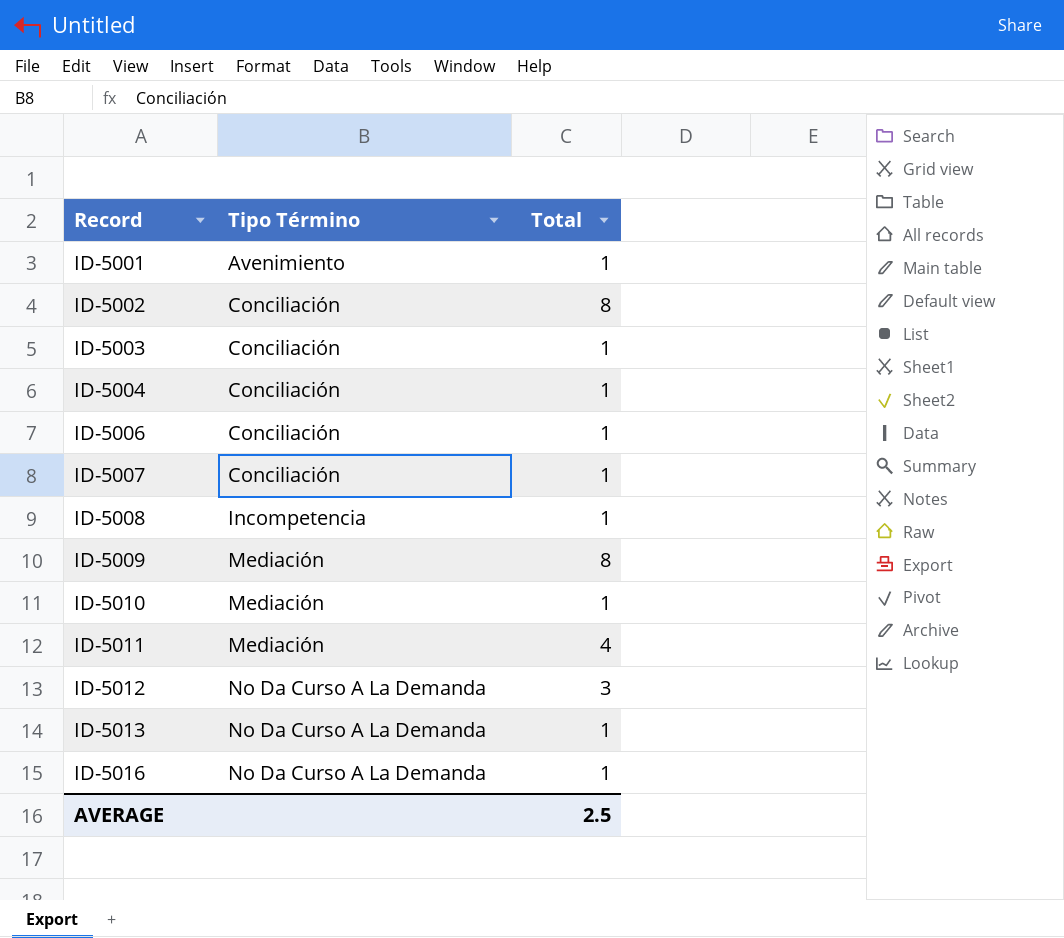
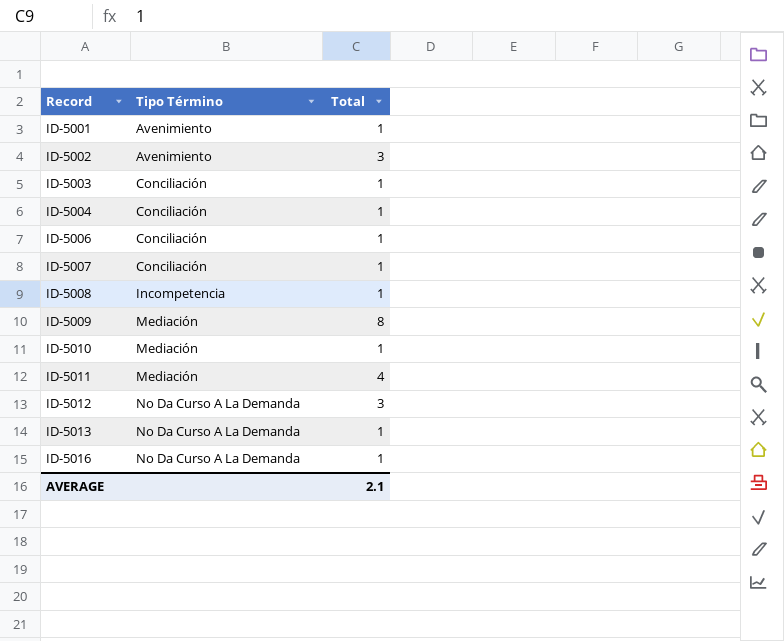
ID-5002 | Tipo Término: Conciliación -> Avenimiento
ID-5002 | Total: 8 -> 3
AVERAGE | Total: 2.5 -> 2.1

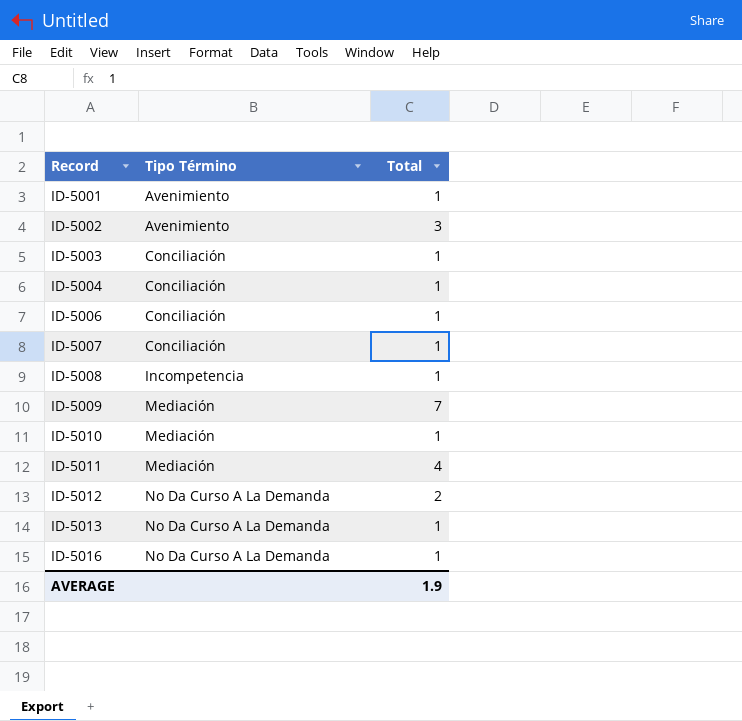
ID-5009 | Total: 8 -> 7
ID-5012 | Total: 3 -> 2
AVERAGE | Total: 2.1 -> 1.9

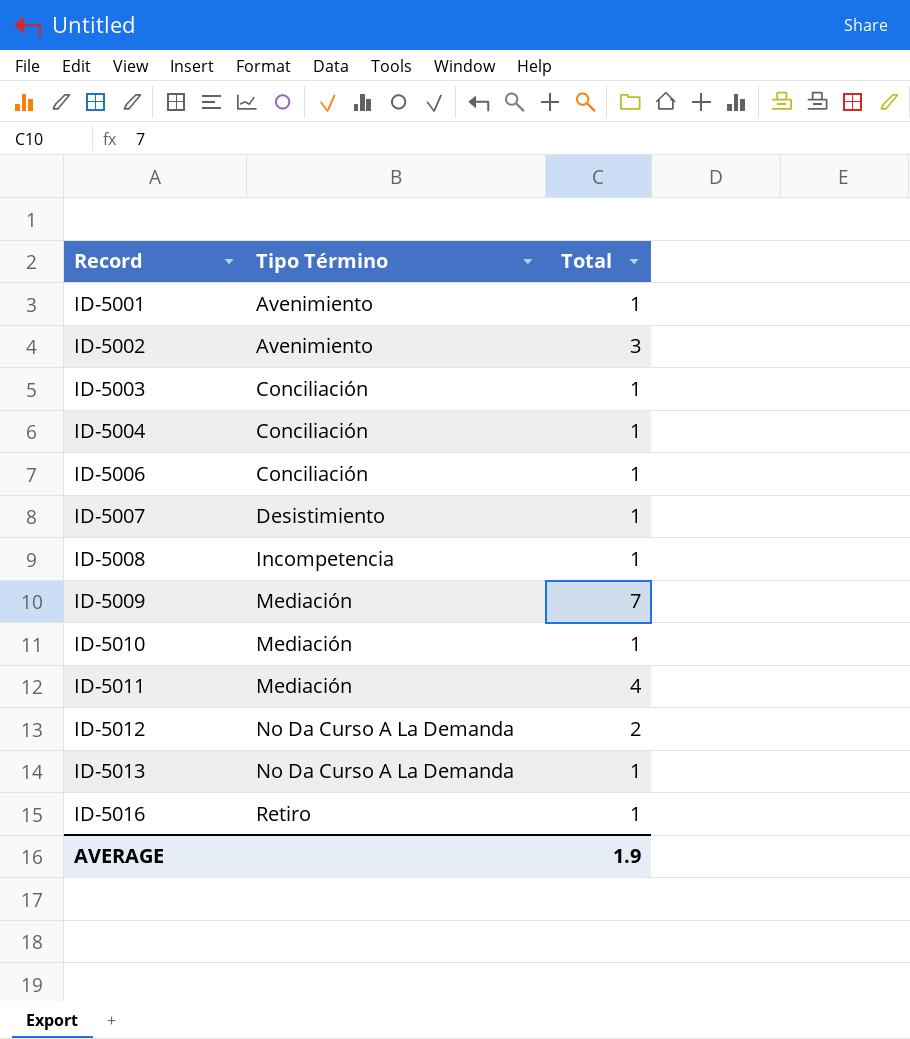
ID-5007 | Tipo Término: Conciliación -> Desistimiento
ID-5016 | Tipo Término: No Da Curso A La Demanda -> Retiro

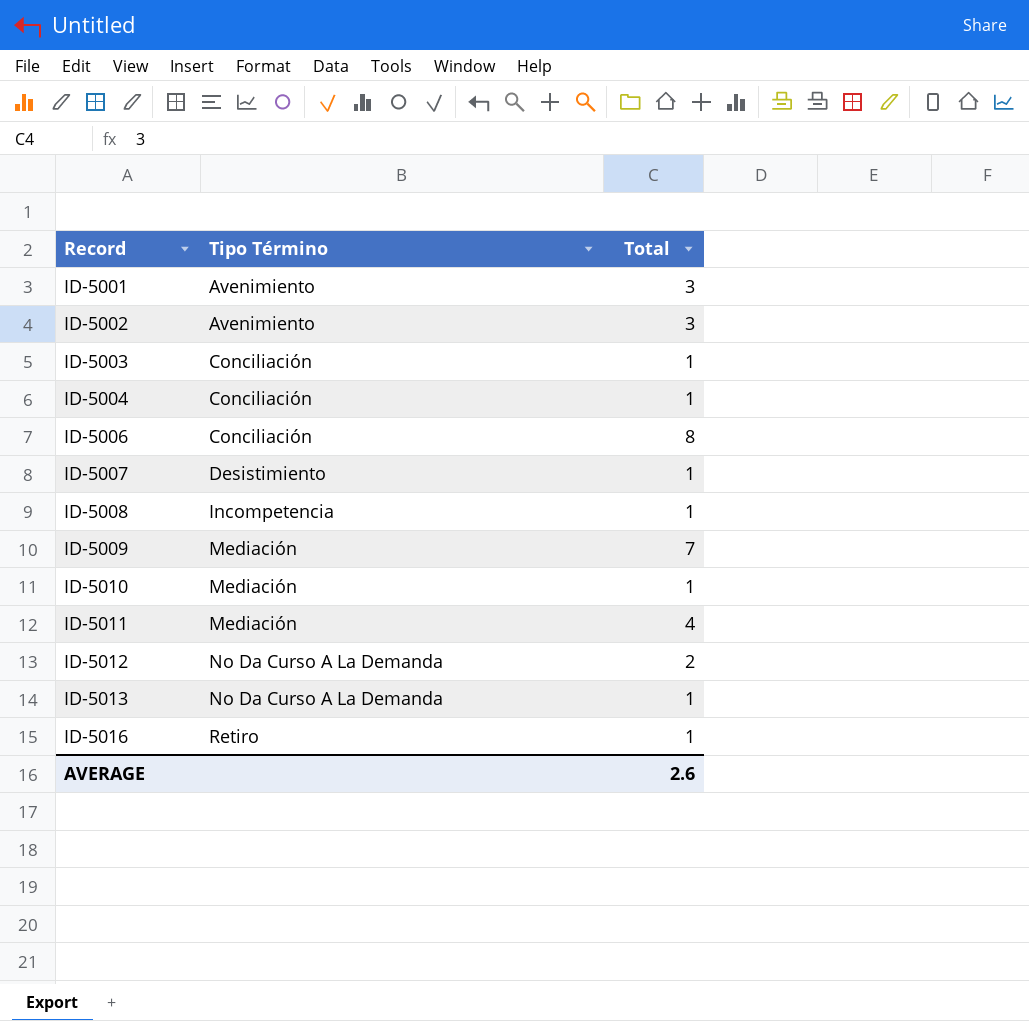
ID-5001 | Total: 1 -> 3
ID-5006 | Total: 1 -> 8
AVERAGE | Total: 1.9 -> 2.6

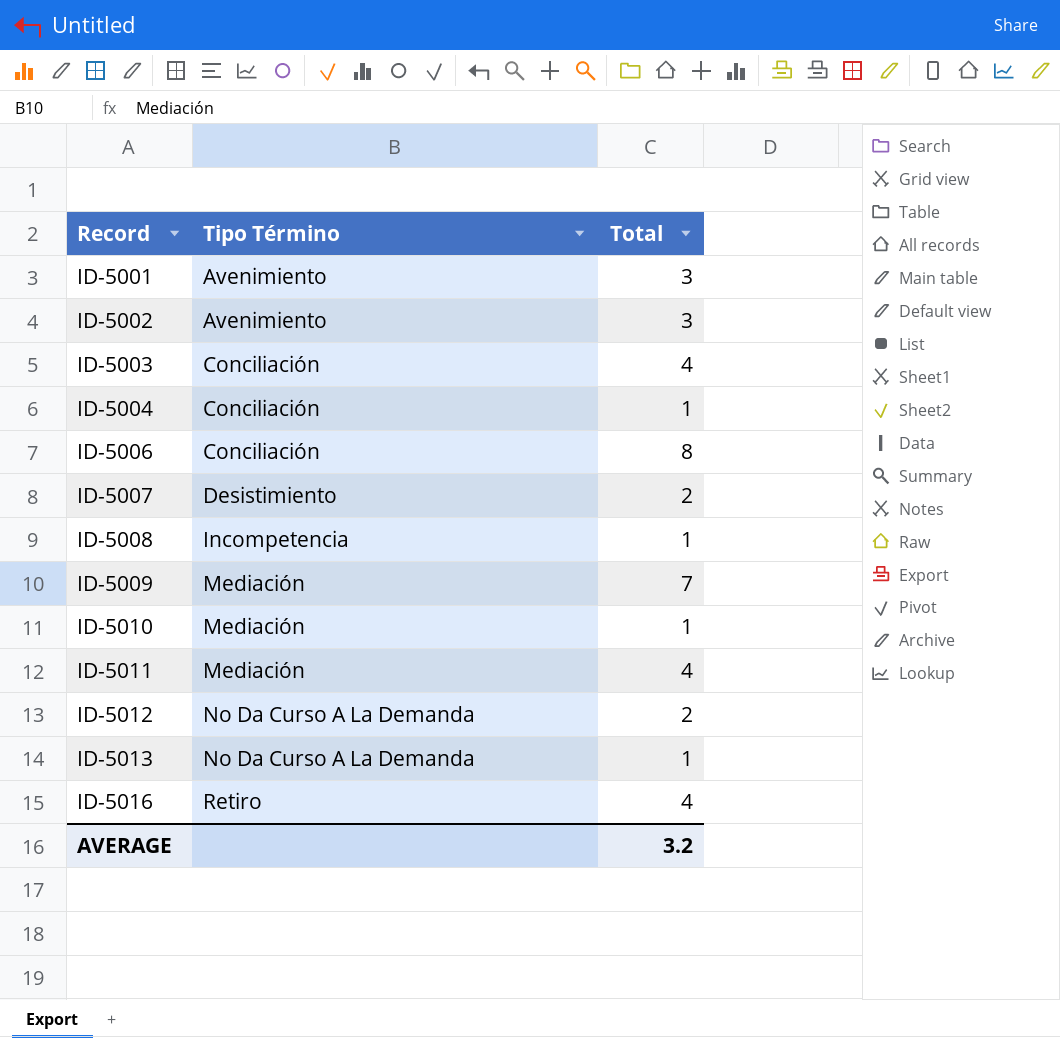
ID-5003 | Total: 1 -> 4
ID-5007 | Total: 1 -> 2
ID-5016 | Total: 1 -> 4
AVERAGE | Total: 2.6 -> 3.2

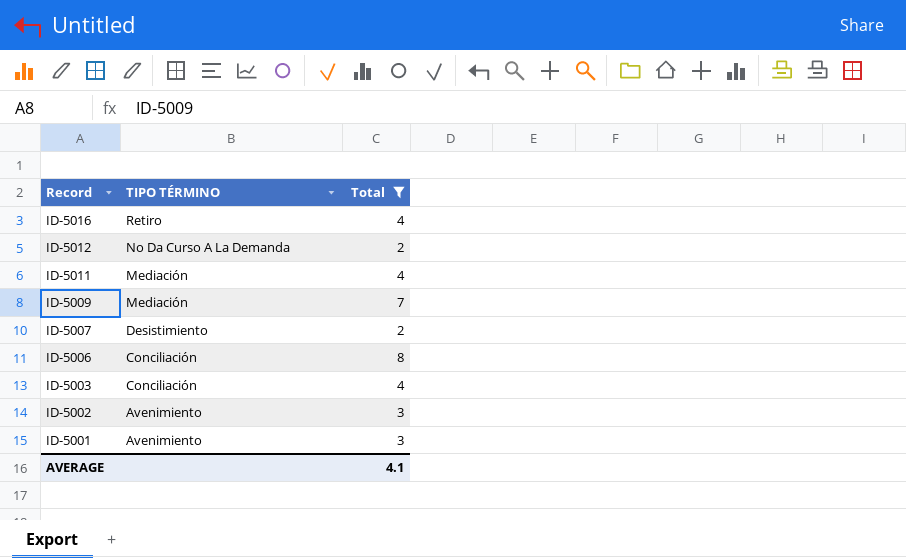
filter: none -> Total != 1
row order: Record ascending -> Record descending
column name: Tipo Término -> TIPO TÉRMINO
AVERAGE | Total: 3.2 -> 4.1

